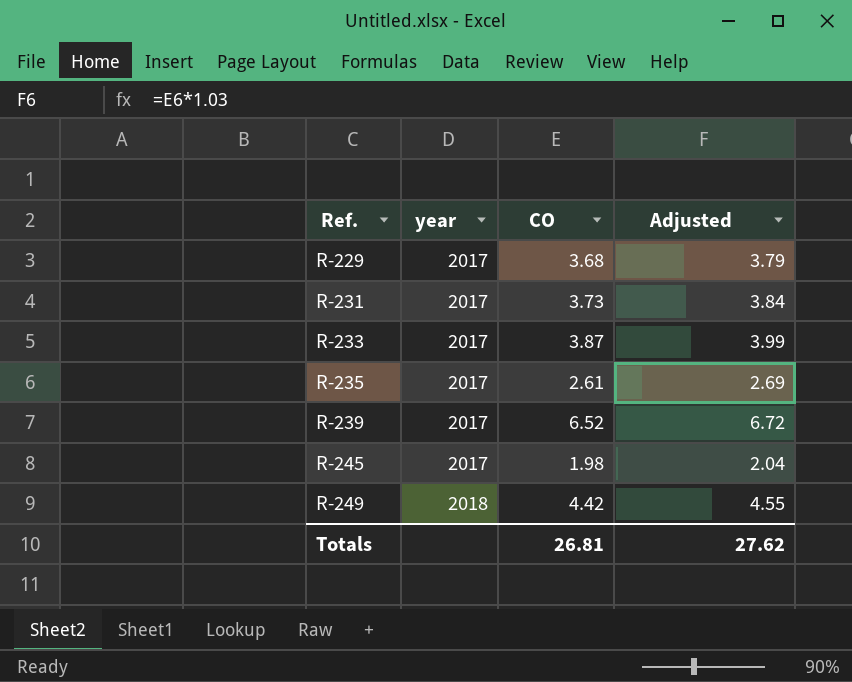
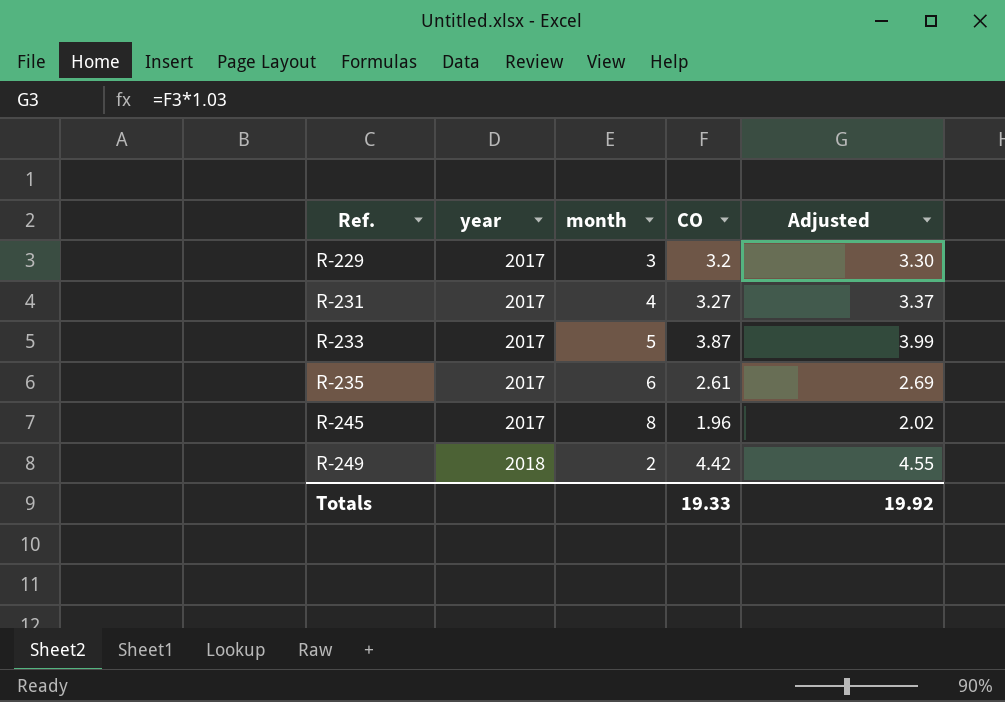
column month | position: none -> 3
row R-239: 2017 | 6.52 | 6.72 -> none
R-229 | CO: 3.68 -> 3.2
R-229 | Adjusted: 3.79 -> 3.30
R-231 | CO: 3.73 -> 3.27
R-231 | Adjusted: 3.84 -> 3.37
R-245 | CO: 1.98 -> 1.96
R-245 | Adjusted: 2.04 -> 2.02
Totals | CO: 26.81 -> 19.33
Totals | Adjusted: 27.62 -> 19.92

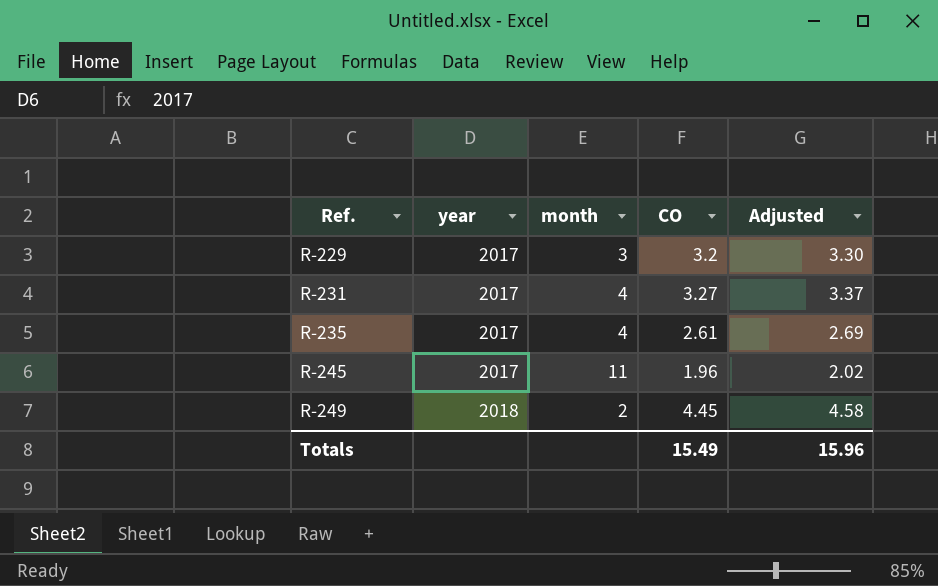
row R-233: 2017 | 5 | 3.87 | 3.99 -> none
R-235 | month: 6 -> 4
R-245 | month: 8 -> 11
R-249 | CO: 4.42 -> 4.45
R-249 | Adjusted: 4.55 -> 4.58
Totals | CO: 19.33 -> 15.49
Totals | Adjusted: 19.92 -> 15.96

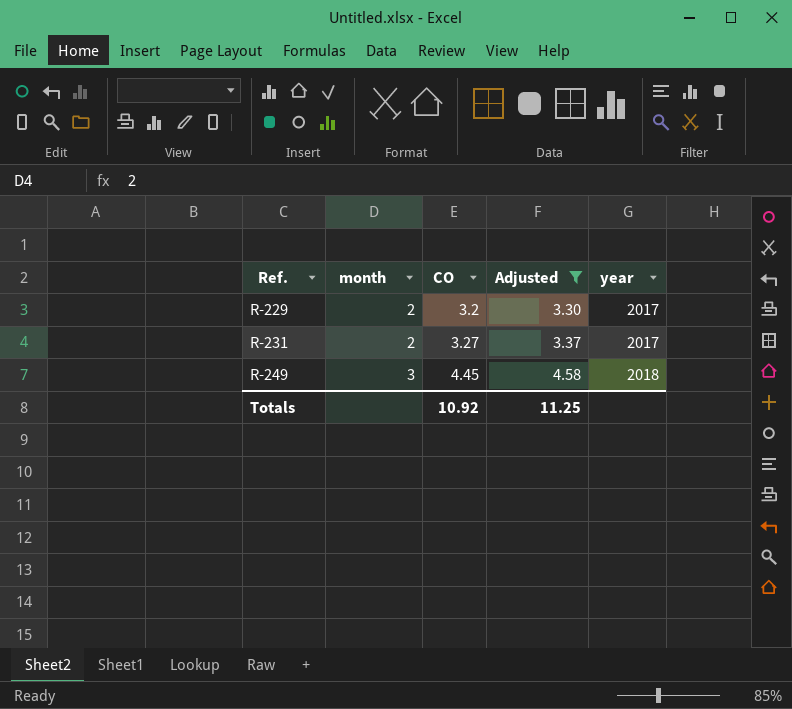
filter: none -> Adjusted >= 3.30
column year | position: 2 -> 5
R-229 | month: 3 -> 2
R-231 | month: 4 -> 2
R-249 | month: 2 -> 3
Totals | CO: 15.49 -> 10.92
Totals | Adjusted: 15.96 -> 11.25

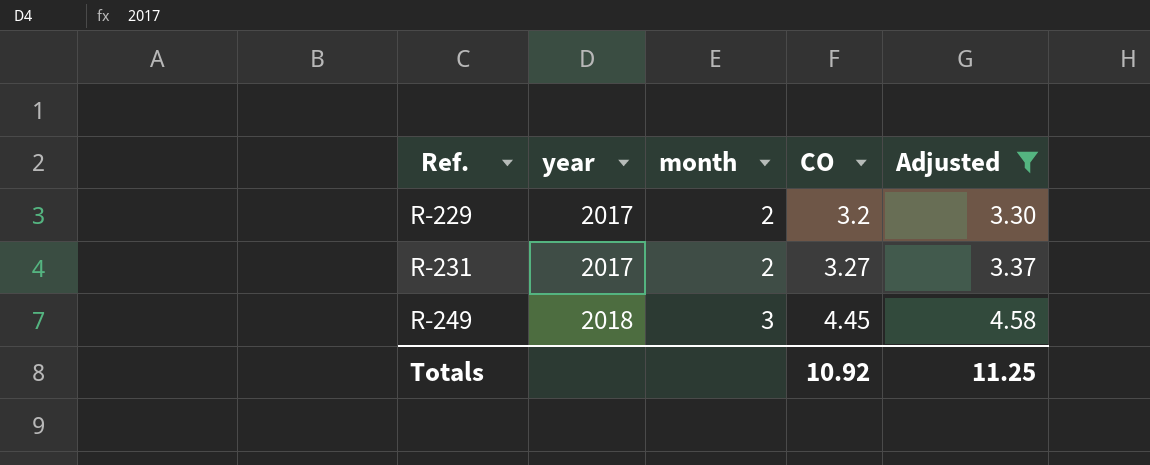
column year | position: 5 -> 2

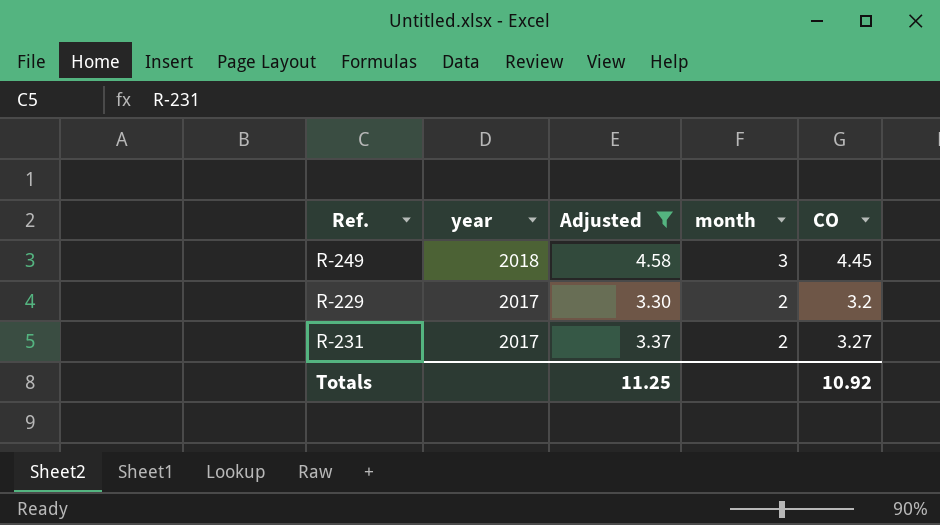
row order: Ref. ascending -> year descending
column Adjusted | position: 5 -> 3

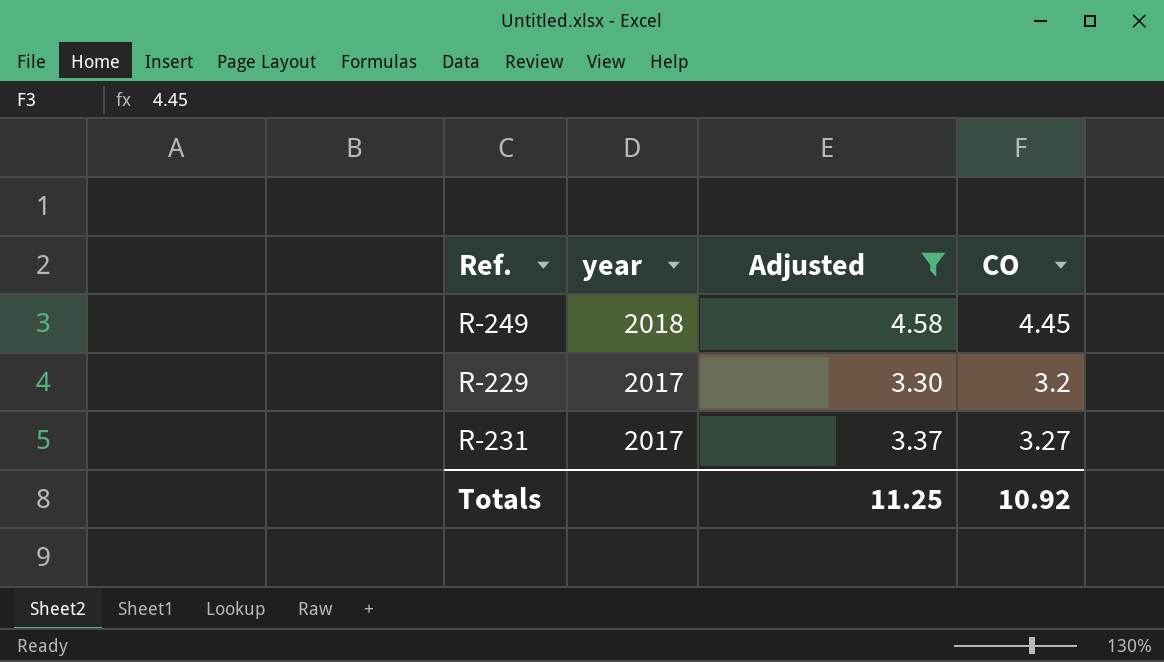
column month | position: 4 -> none

